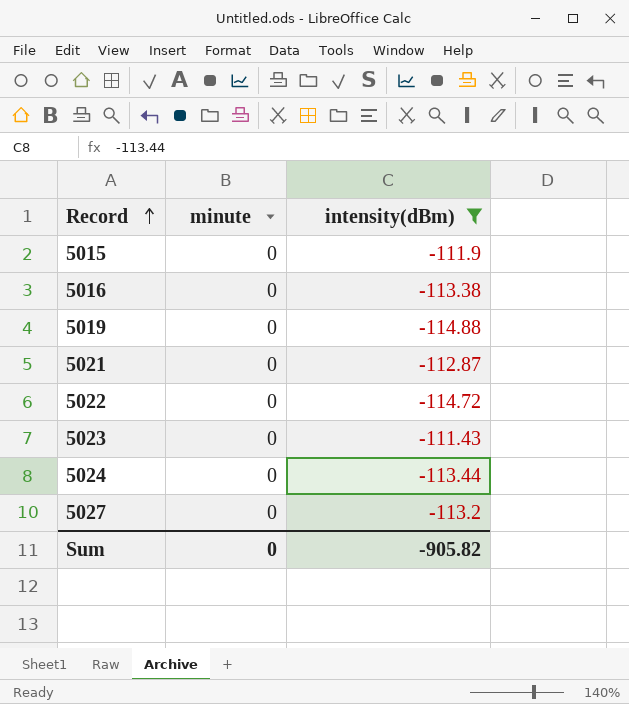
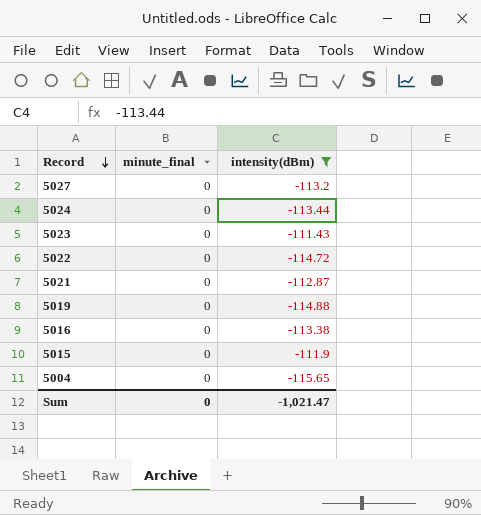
row order: Record ascending -> Record descending
column name: minute -> minute_final
row 5004: none -> 0 | -115.65
Sum | intensity(dBm): -905.82 -> -1,021.47

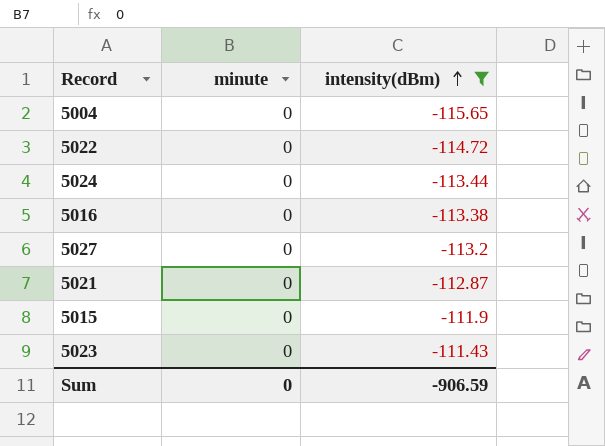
row order: Record descending -> intensity(dBm) ascending
column name: minute_final -> minute
row 5019: 0 | -114.88 -> none
Sum | intensity(dBm): -1,021.47 -> -906.59

